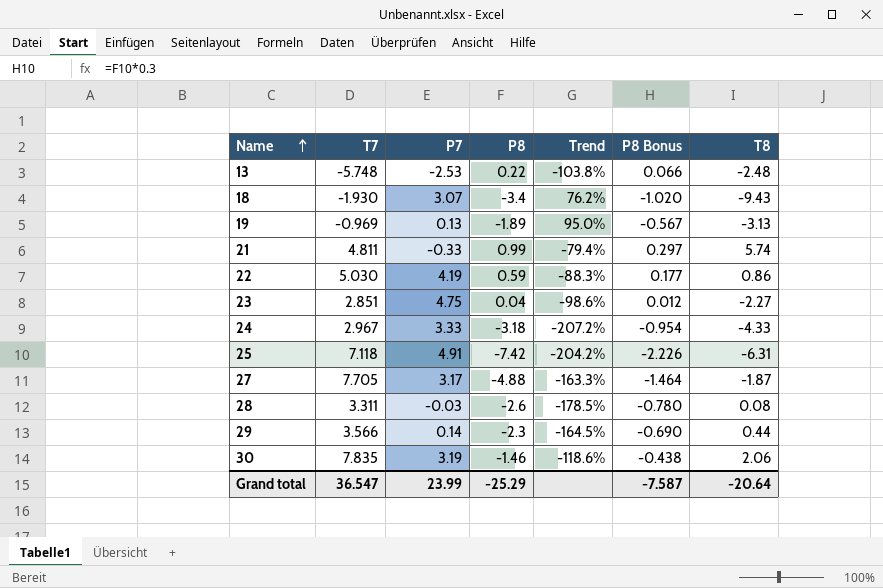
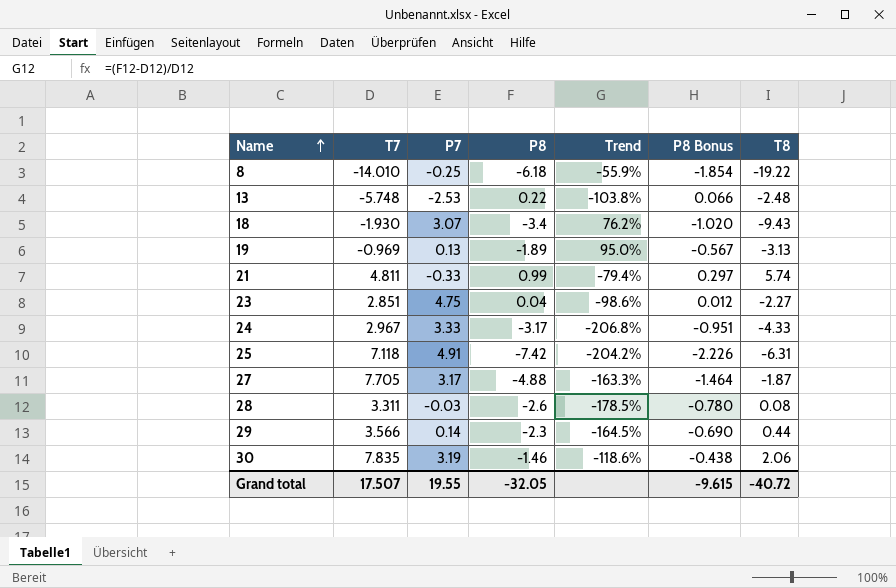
row 22: 5.030 | 4.19 | 0.59 | -88.3% | 0.177 | 0.86 -> none
row 8: none -> -14.010 | -0.25 | -6.18 | -55.9% | -1.854 | -19.22
24 | P8: -3.18 -> -3.17
24 | Trend: -207.2% -> -206.8%
24 | P8 Bonus: -0.954 -> -0.951
Grand total | T7: 36.547 -> 17.507
Grand total | P7: 23.99 -> 19.55
Grand total | P8: -25.29 -> -32.05
Grand total | P8 Bonus: -7.587 -> -9.615
Grand total | T8: -20.64 -> -40.72

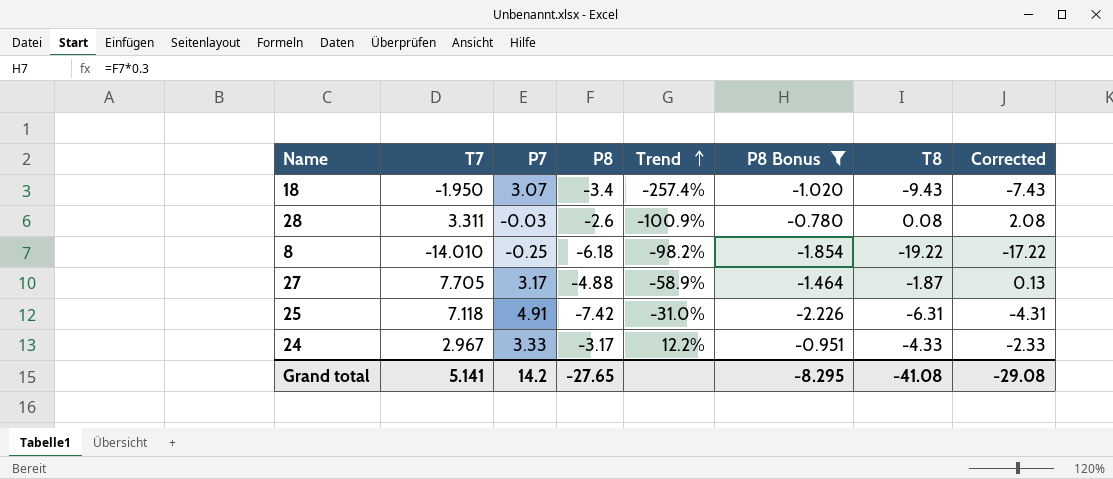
filter: none -> P8 Bonus <= -0.780
row order: Name ascending -> Trend ascending
column Trend | formula: ([P8] - [T7]) / [T7] -> ([P7] - [T7]) / [T7]
column Corrected | formula: none -> [T8] + 2
18 | T7: -1.930 -> -1.950
Grand total | T7: 17.507 -> 5.141
Grand total | P7: 19.55 -> 14.2
Grand total | P8: -32.05 -> -27.65
Grand total | P8 Bonus: -9.615 -> -8.295
Grand total | T8: -40.72 -> -41.08

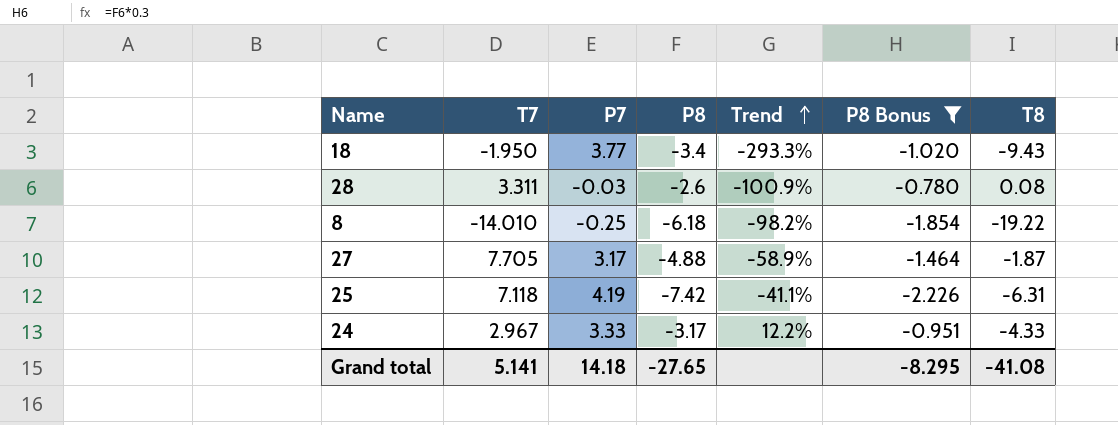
column Corrected | formula: [T8] + 2 -> none
18 | P7: 3.07 -> 3.77
18 | Trend: -257.4% -> -293.3%
25 | P7: 4.91 -> 4.19
25 | Trend: -31.0% -> -41.1%
Grand total | P7: 14.2 -> 14.18

